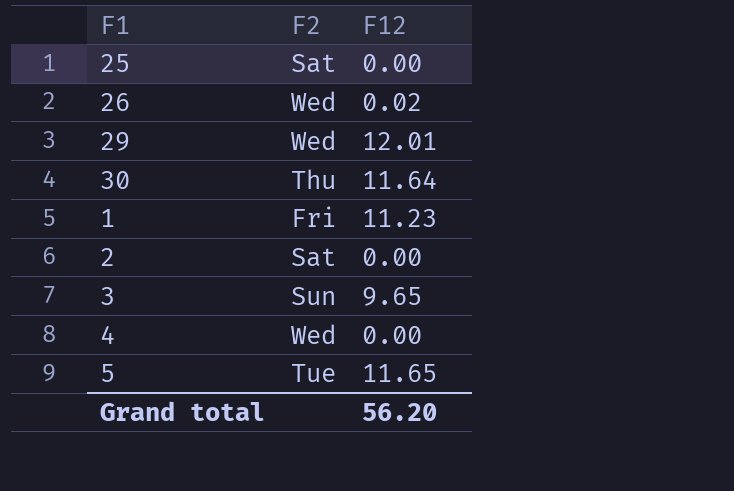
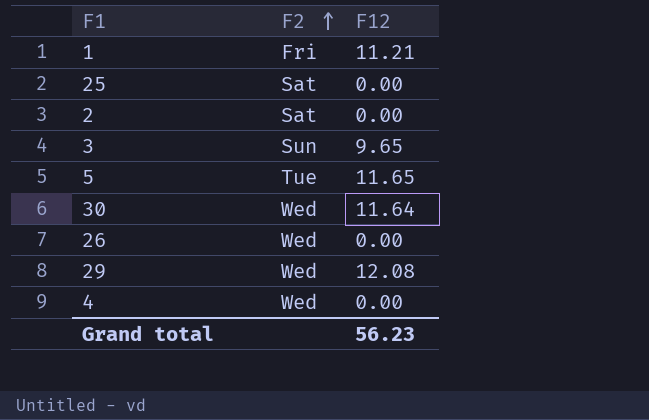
row order: none -> F2 ascending
1 | F12: 11.23 -> 11.21
30 | F2: Thu -> Wed
26 | F12: 0.02 -> 0.00
29 | F12: 12.01 -> 12.08
Grand total | F12: 56.20 -> 56.23

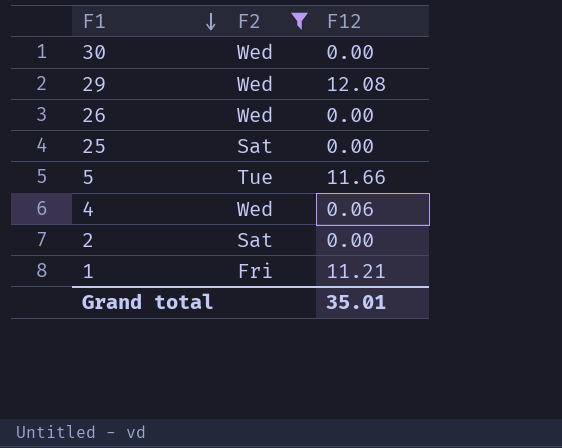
filter: none -> F2 != Sun
row order: F2 ascending -> F1 descending
30 | F12: 11.64 -> 0.00
5 | F12: 11.65 -> 11.66
4 | F12: 0.00 -> 0.06
Grand total | F12: 56.23 -> 35.01

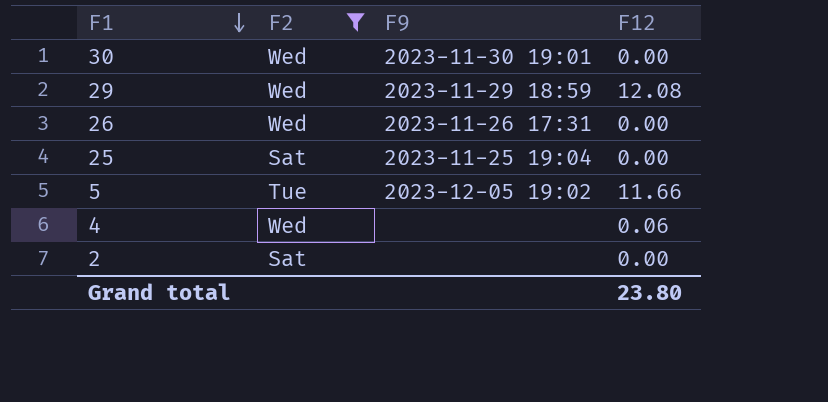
column F9 | position: none -> 3
row 1: Fri | 11.21 -> none
Grand total | F12: 35.01 -> 23.80

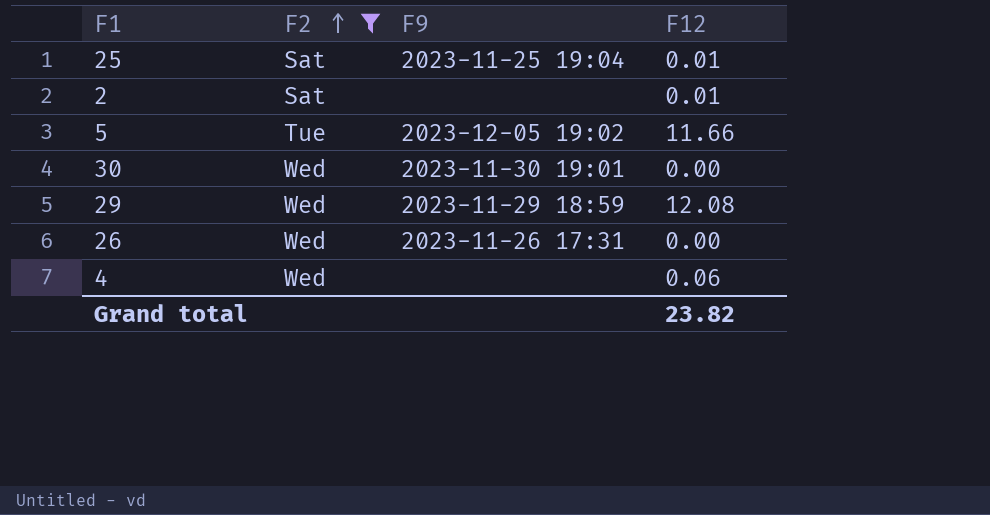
row order: F1 descending -> F2 ascending
25 | F12: 0.00 -> 0.01
2 | F12: 0.00 -> 0.01
Grand total | F12: 23.80 -> 23.82

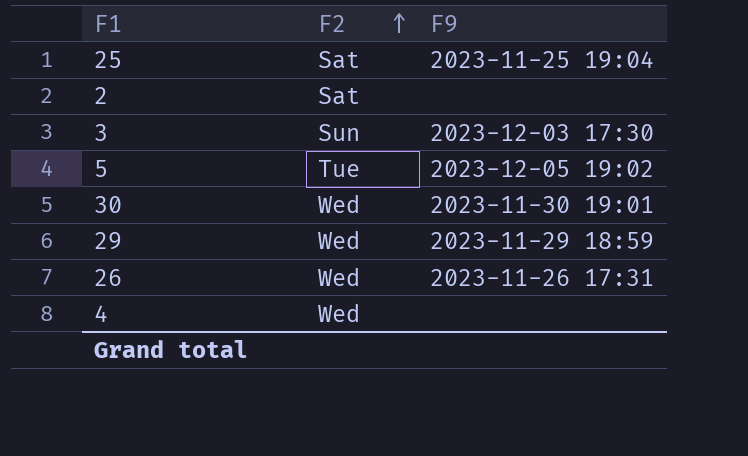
filter: F2 != Sun -> none
column F12 | position: 4 -> none

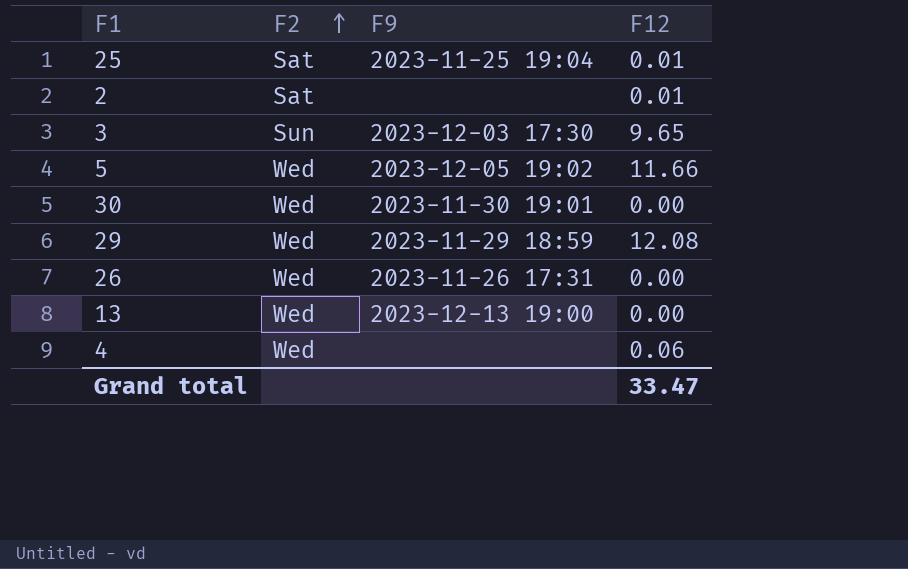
column F12 | position: none -> 4
5 | F2: Tue -> Wed
row 13: none -> Wed | 2023-12-13 19:00 | 0.00

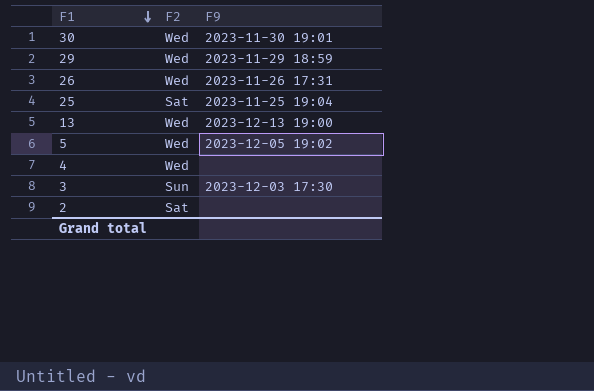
row order: F2 ascending -> F1 descending
column F12 | position: 4 -> none

